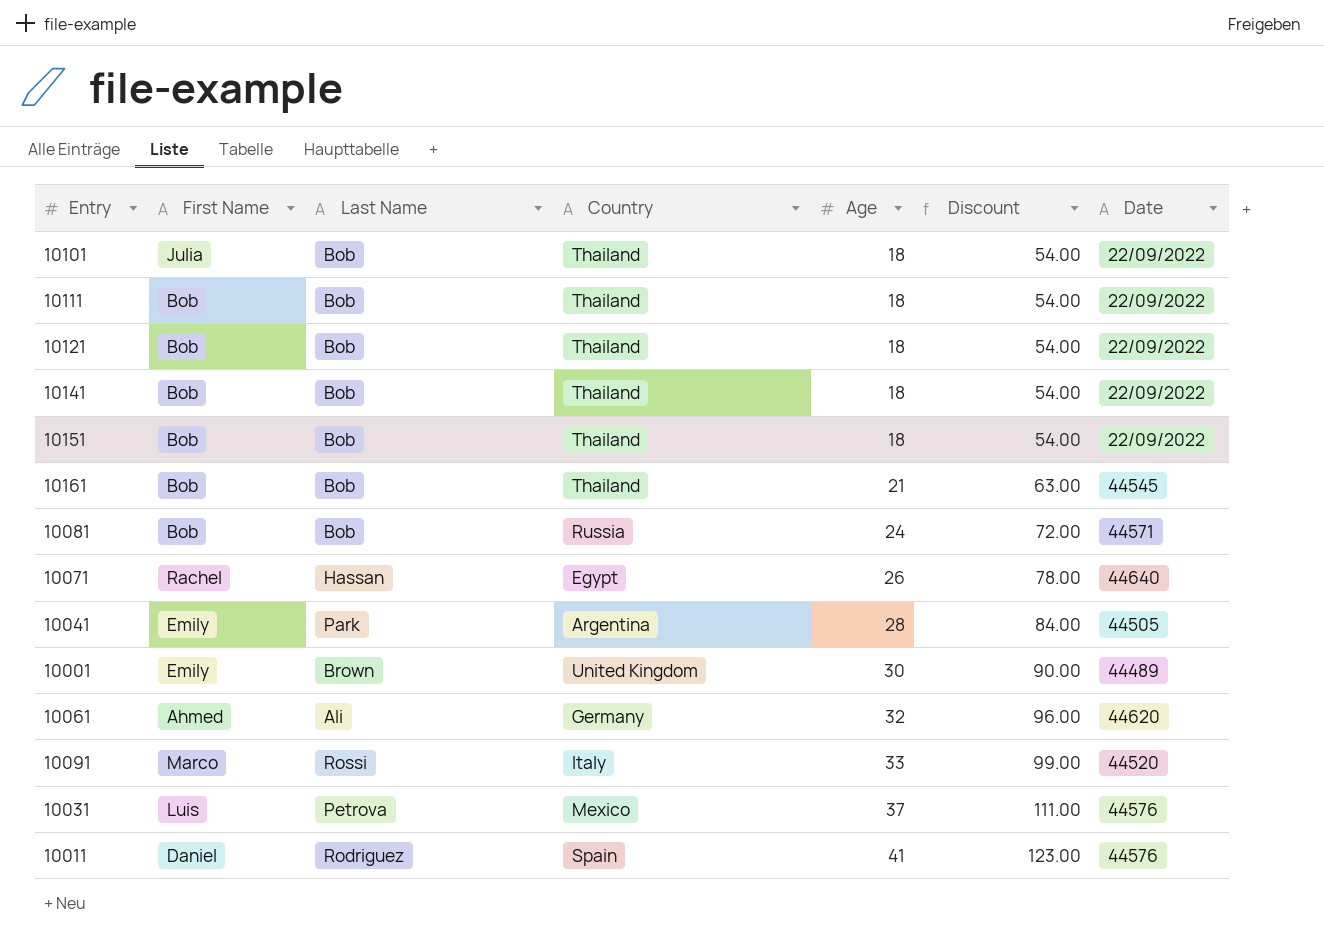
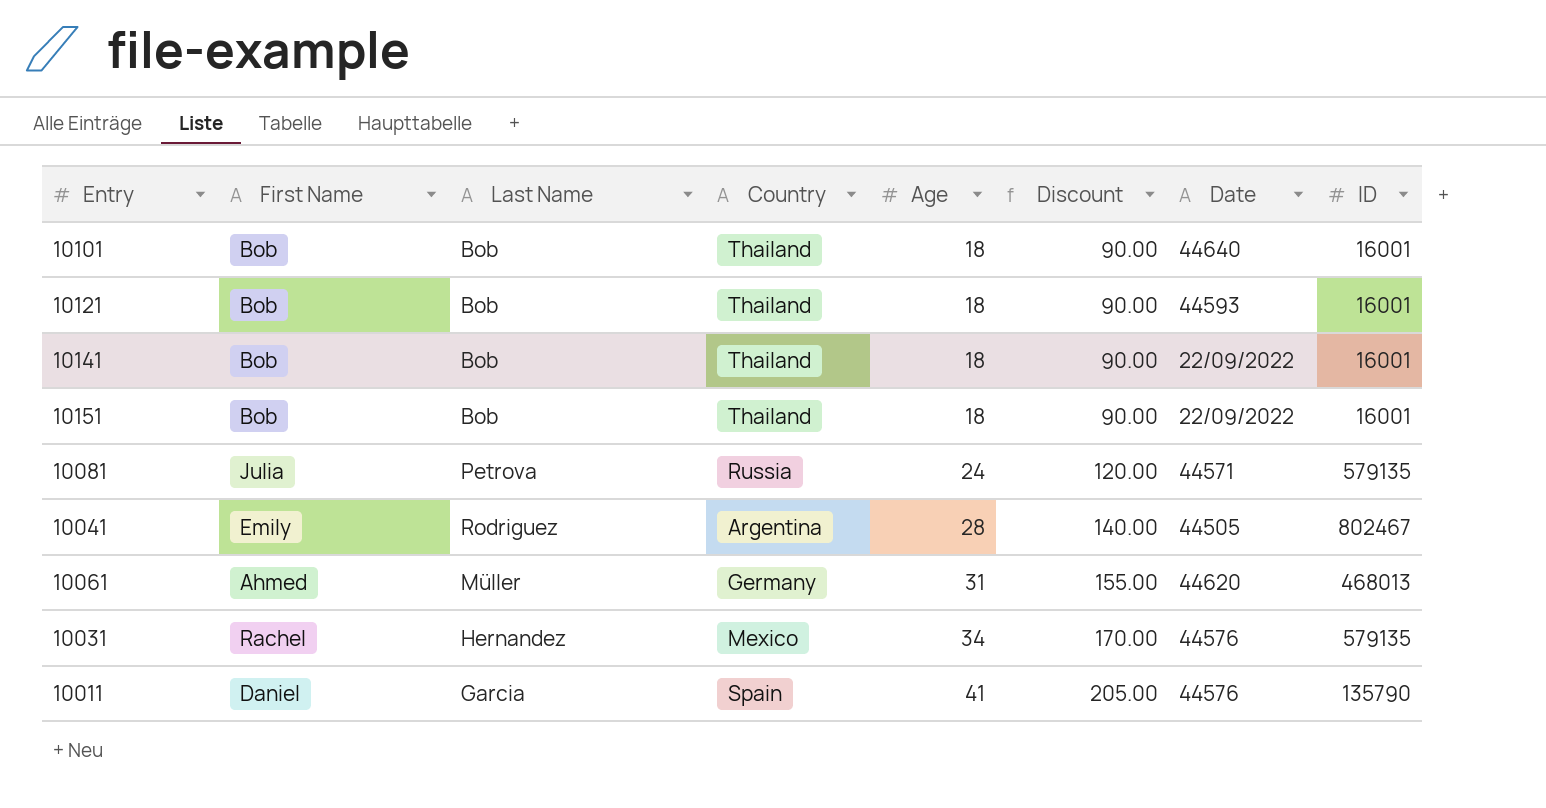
column Discount | formula: [Age] * 3 -> [Age] * 5
column ID | position: none -> 8
row 10111: Bob | Bob | Thailand | 18 | 54.00 | 22/09/2022 -> none
row 10161: Bob | Bob | Thailand | 21 | 63.00 | 44545 -> none
row 10071: Rachel | Hassan | Egypt | 26 | 78.00 | 44640 -> none
row 10001: Emily | Brown | United Kingdom | 30 | 90.00 | 44489 -> none
row 10091: Marco | Rossi | Italy | 33 | 99.00 | 44520 -> none
10101 | First Name: Julia -> Bob
10101 | Date: 22/09/2022 -> 44640
10121 | Date: 22/09/2022 -> 44593
10081 | First Name: Bob -> Julia
10081 | Last Name: Bob -> Petrova
10041 | Last Name: Park -> Rodriguez
10061 | Last Name: Ali -> Müller
10061 | Age: 32 -> 31
10031 | First Name: Luis -> Rachel
10031 | Last Name: Petrova -> Hernandez
10031 | Age: 37 -> 34
10011 | Last Name: Rodriguez -> Garcia

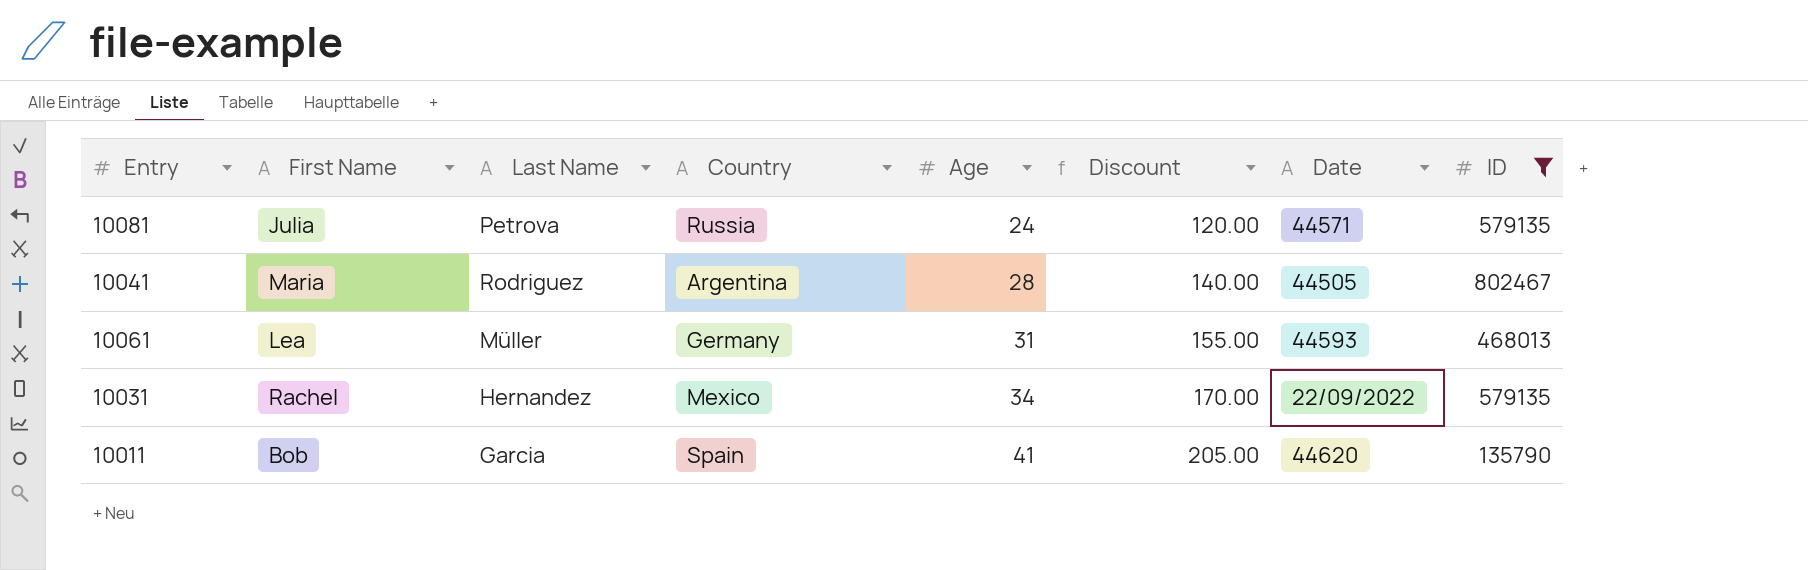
filter: none -> ID != 16001
10041 | First Name: Emily -> Maria
10061 | First Name: Ahmed -> Lea
10061 | Date: 44620 -> 44593
10031 | Date: 44576 -> 22/09/2022
10011 | First Name: Daniel -> Bob
10011 | Date: 44576 -> 44620

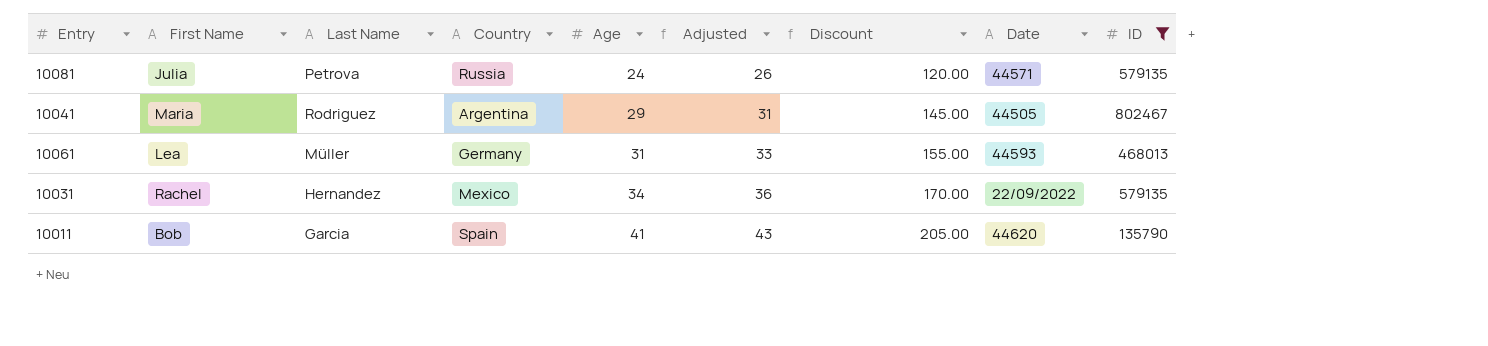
column Adjusted | formula: none -> [Age] + 2
10041 | Age: 28 -> 29
10041 | Discount: 140.00 -> 145.00

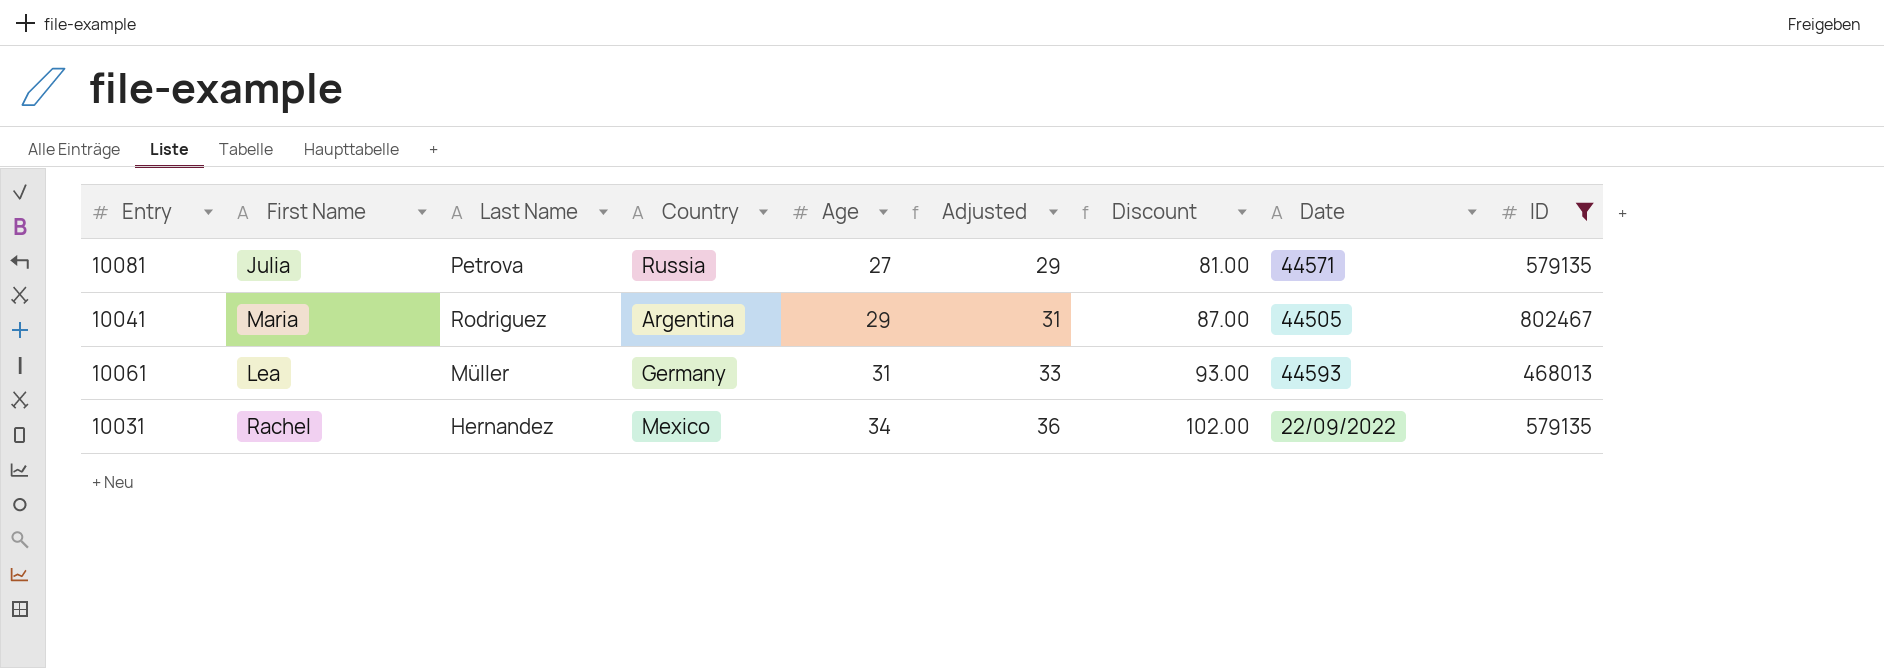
column Discount | formula: [Age] * 5 -> [Age] * 3
row 10011: Bob | Garcia | Spain | 41 | 43 | 205.00 | 44620 | 135790 -> none
10081 | Age: 24 -> 27
10081 | Adjusted: 26 -> 29

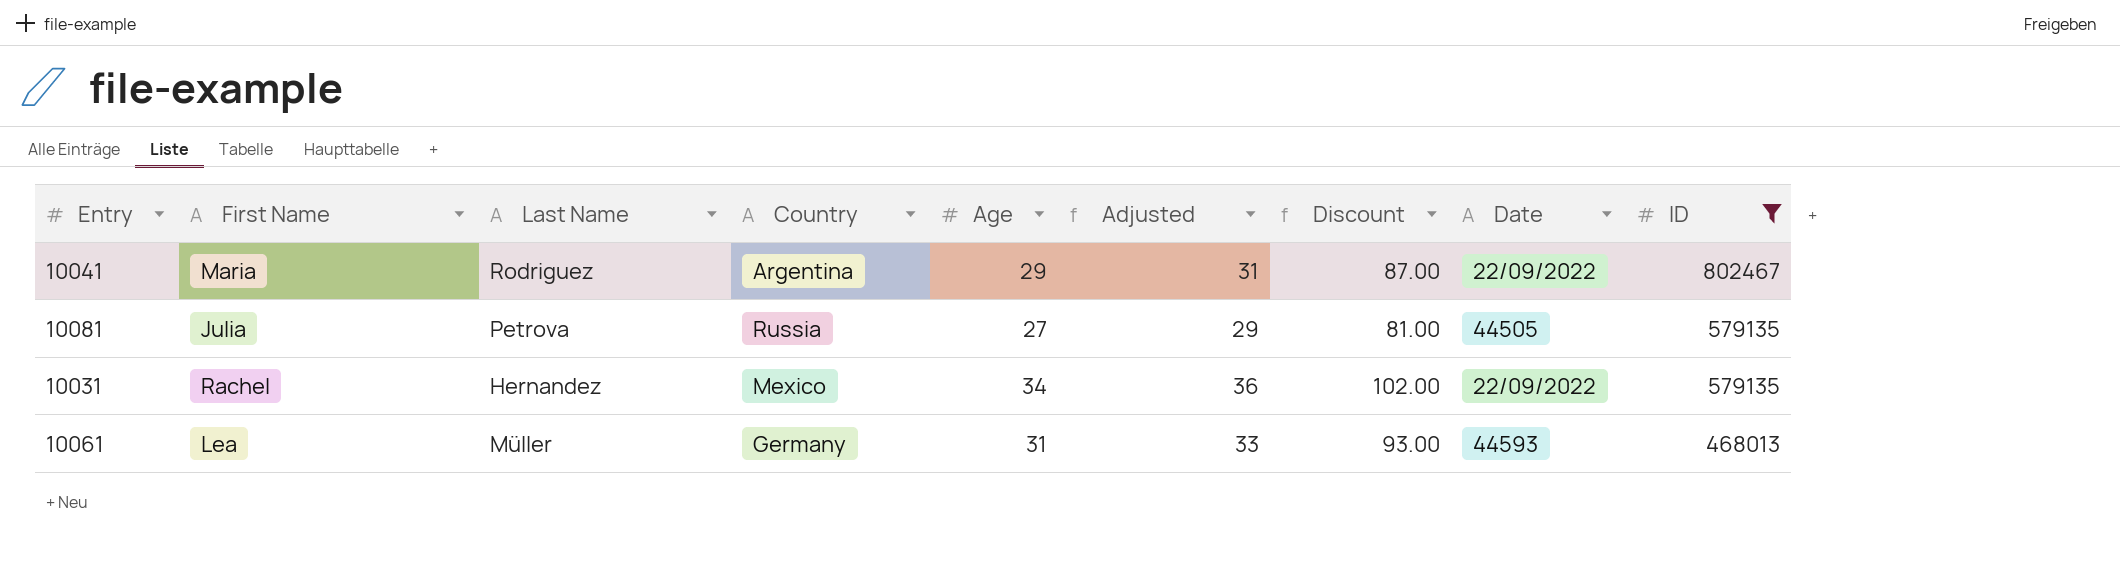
row order: Age ascending -> ID descending
10041 | Date: 44505 -> 22/09/2022
10081 | Date: 44571 -> 44505

